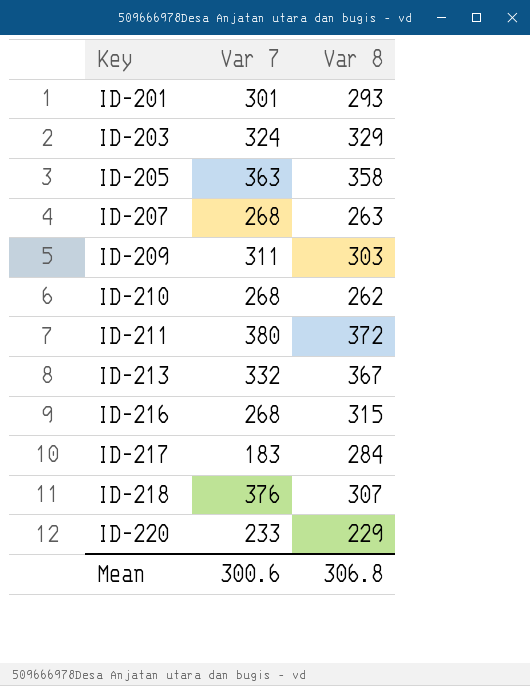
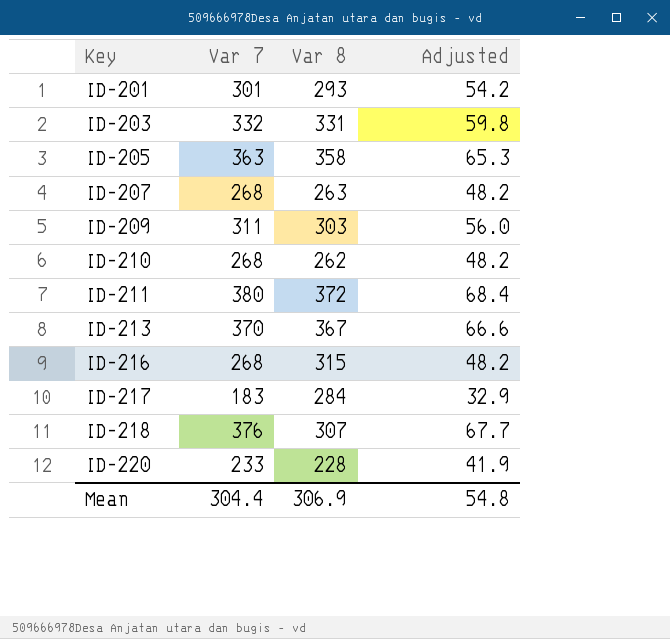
column Adjusted | formula: none -> [Var 7] * 0.18
ID-203 | Var 7: 324 -> 332
ID-203 | Var 8: 329 -> 331
ID-213 | Var 7: 332 -> 370
ID-220 | Var 8: 229 -> 228
Mean | Var 7: 300.6 -> 304.4
Mean | Var 8: 306.8 -> 306.9

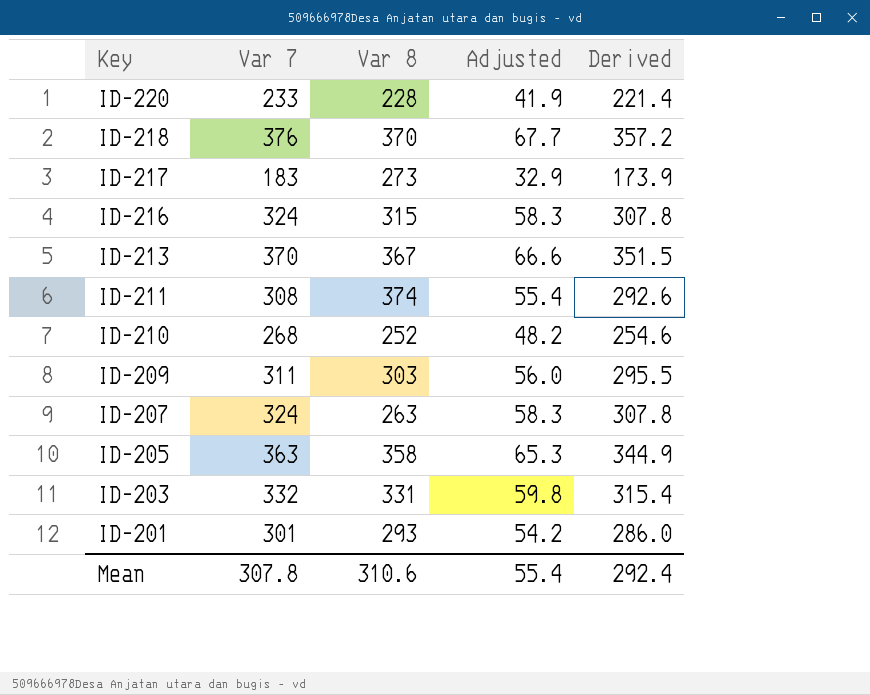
row order: Key ascending -> Key descending
column Derived | formula: none -> [Var 7] * 0.95
ID-218 | Var 8: 307 -> 370
ID-217 | Var 8: 284 -> 273
ID-216 | Var 7: 268 -> 324
ID-216 | Adjusted: 48.2 -> 58.3
ID-211 | Var 7: 380 -> 308
ID-211 | Var 8: 372 -> 374
ID-211 | Adjusted: 68.4 -> 55.4
ID-210 | Var 8: 262 -> 252
ID-207 | Var 7: 268 -> 324
ID-207 | Adjusted: 48.2 -> 58.3
Mean | Var 7: 304.4 -> 307.8
Mean | Var 8: 306.9 -> 310.6
Mean | Adjusted: 54.8 -> 55.4

